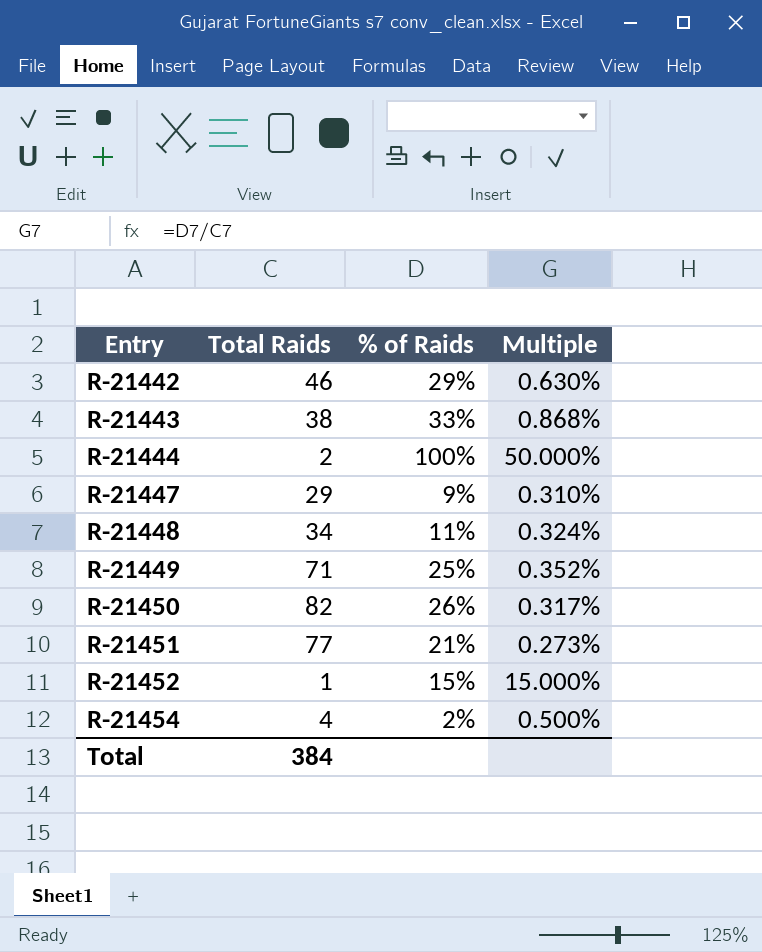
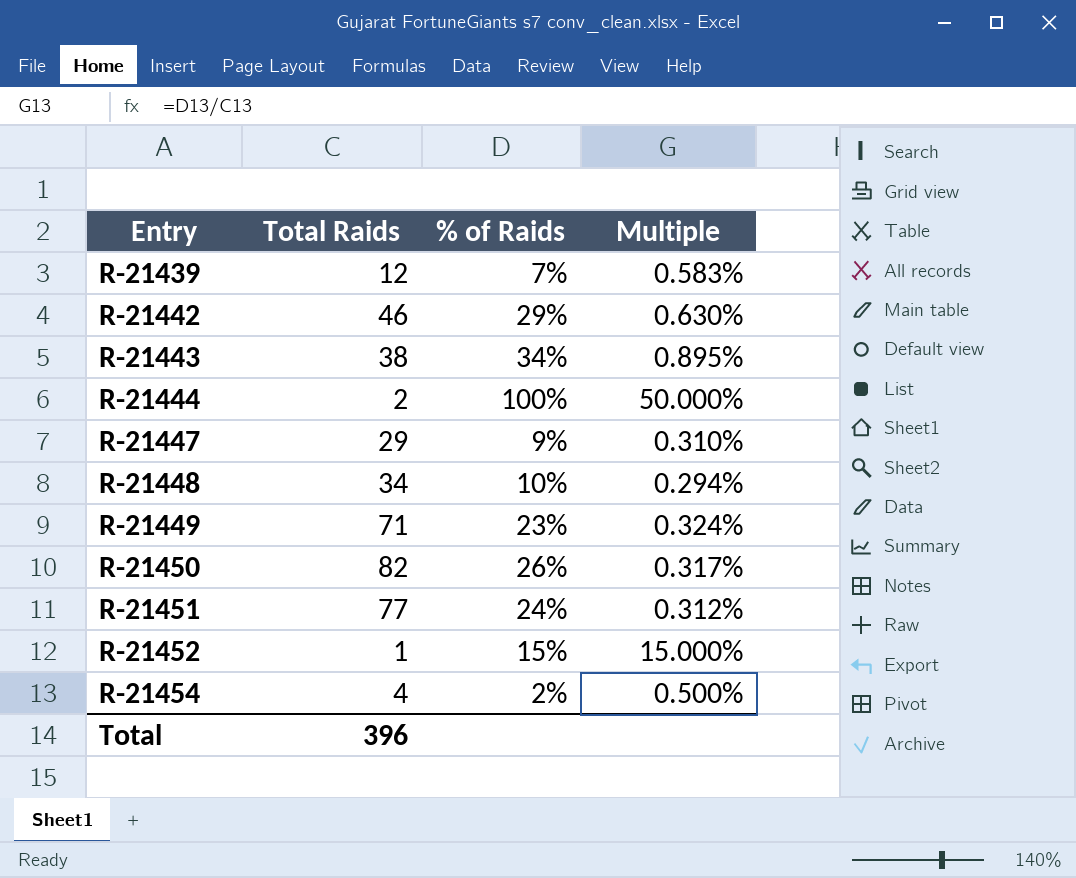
row R-21439: none -> 12 | 7% | 0.583%
R-21443 | % of Raids: 33% -> 34%
R-21443 | Multiple: 0.868% -> 0.895%
R-21448 | % of Raids: 11% -> 10%
R-21448 | Multiple: 0.324% -> 0.294%
R-21449 | % of Raids: 25% -> 23%
R-21449 | Multiple: 0.352% -> 0.324%
R-21451 | % of Raids: 21% -> 24%
R-21451 | Multiple: 0.273% -> 0.312%
Total | Total Raids: 384 -> 396

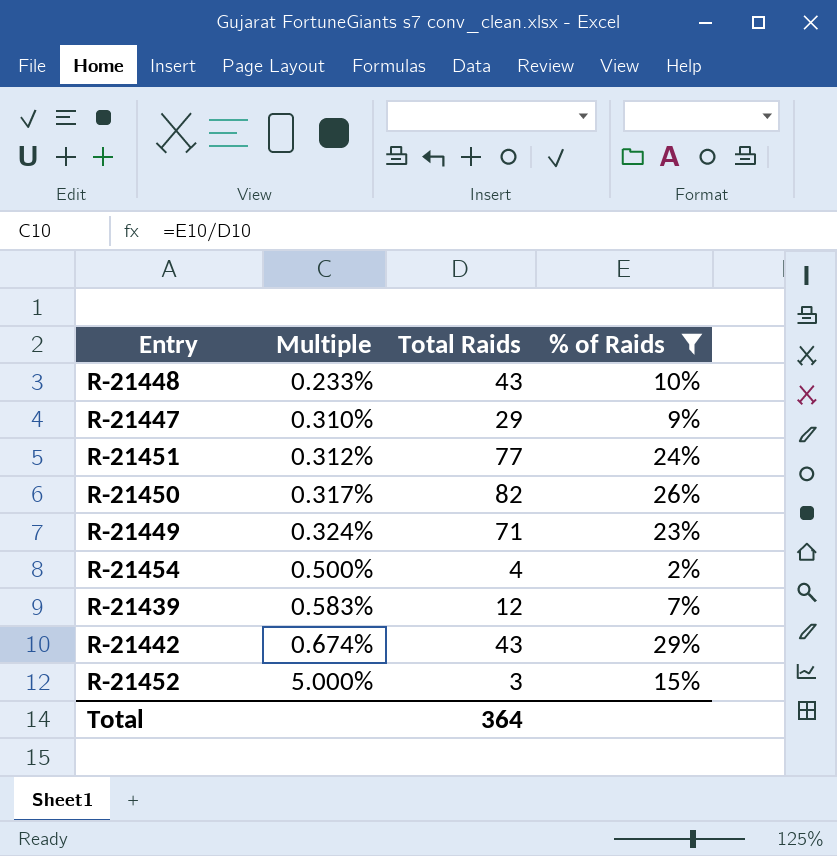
filter: none -> % of Raids <= 29%
row order: Entry ascending -> Multiple ascending
column Multiple | position: 4 -> 2
R-21448 | Multiple: 0.294% -> 0.233%
R-21448 | Total Raids: 34 -> 43
R-21442 | Multiple: 0.630% -> 0.674%
R-21442 | Total Raids: 46 -> 43
R-21452 | Multiple: 15.000% -> 5.000%
R-21452 | Total Raids: 1 -> 3
Total | Total Raids: 396 -> 364

